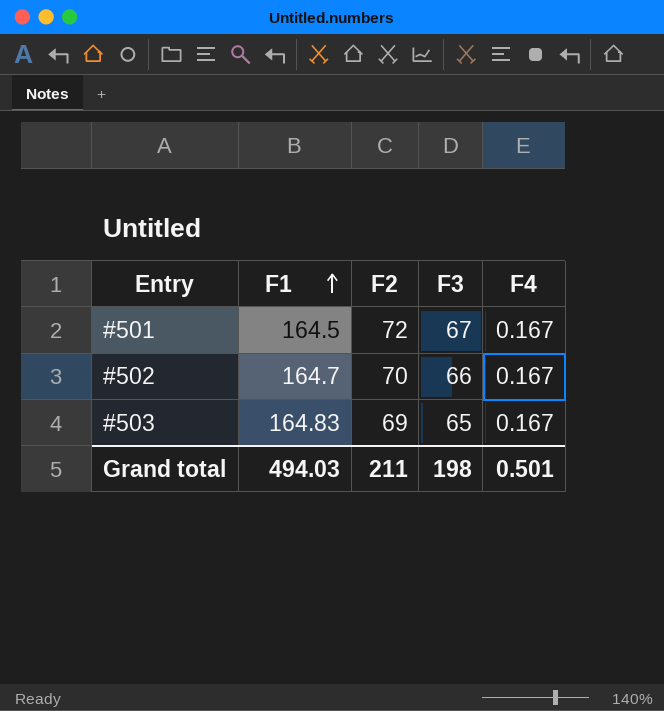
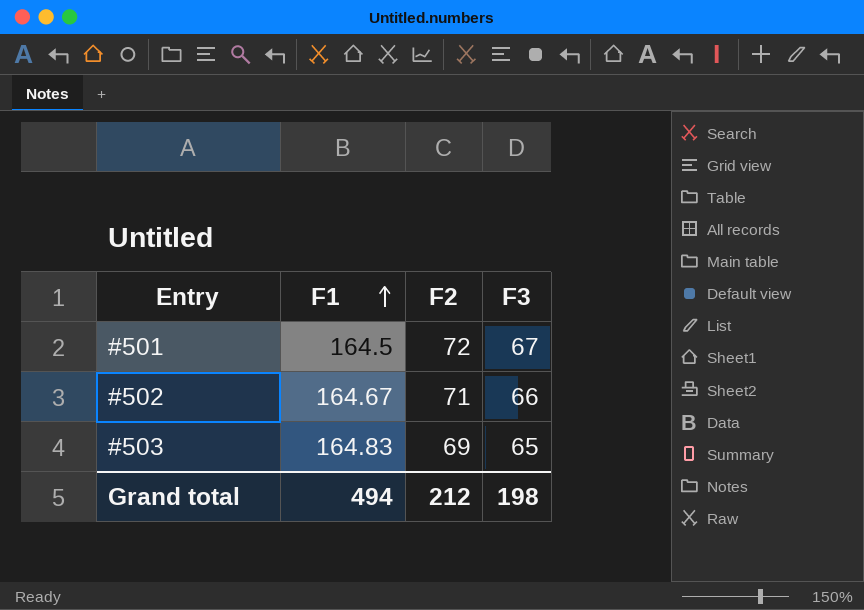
column F4 | position: 5 -> none
#502 | F1: 164.7 -> 164.67
#502 | F2: 70 -> 71
Grand total | F1: 494.03 -> 494
Grand total | F2: 211 -> 212

